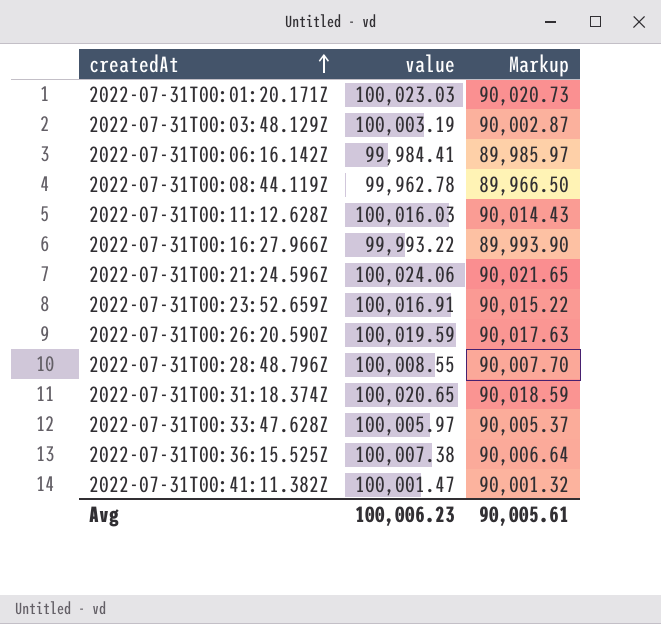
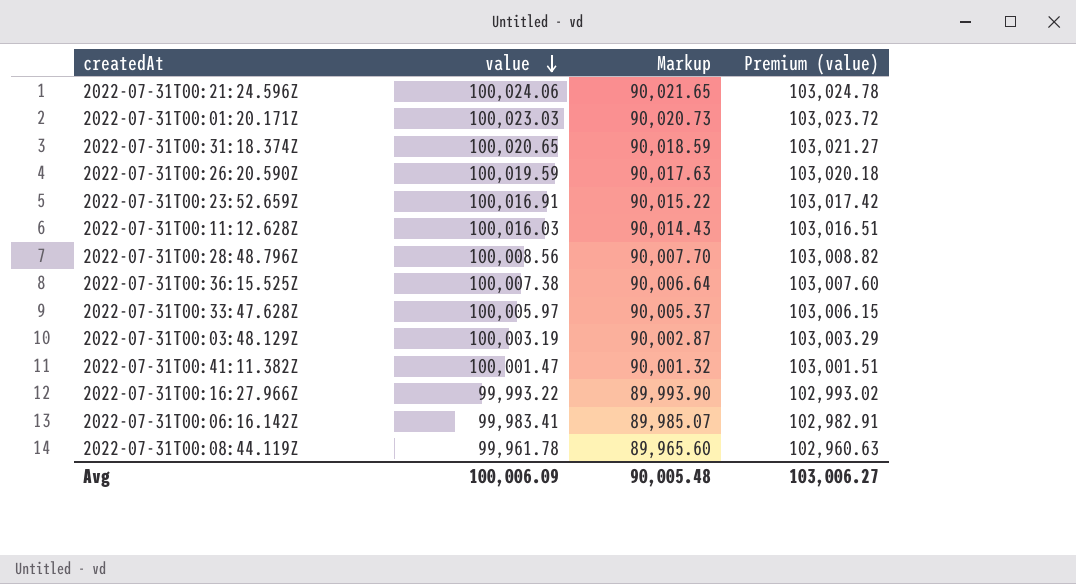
row order: createdAt ascending -> value descending
column Premium (value) | formula: none -> [value] * 1.03
2022-07-31T00:28:48.796Z | value: 100,008.55 -> 100,008.56
2022-07-31T00:06:16.142Z | value: 99,984.41 -> 99,983.41
2022-07-31T00:06:16.142Z | Markup: 89,985.97 -> 89,985.07
2022-07-31T00:08:44.119Z | value: 99,962.78 -> 99,961.78
2022-07-31T00:08:44.119Z | Markup: 89,966.50 -> 89,965.60
Avg | value: 100,006.23 -> 100,006.09
Avg | Markup: 90,005.61 -> 90,005.48

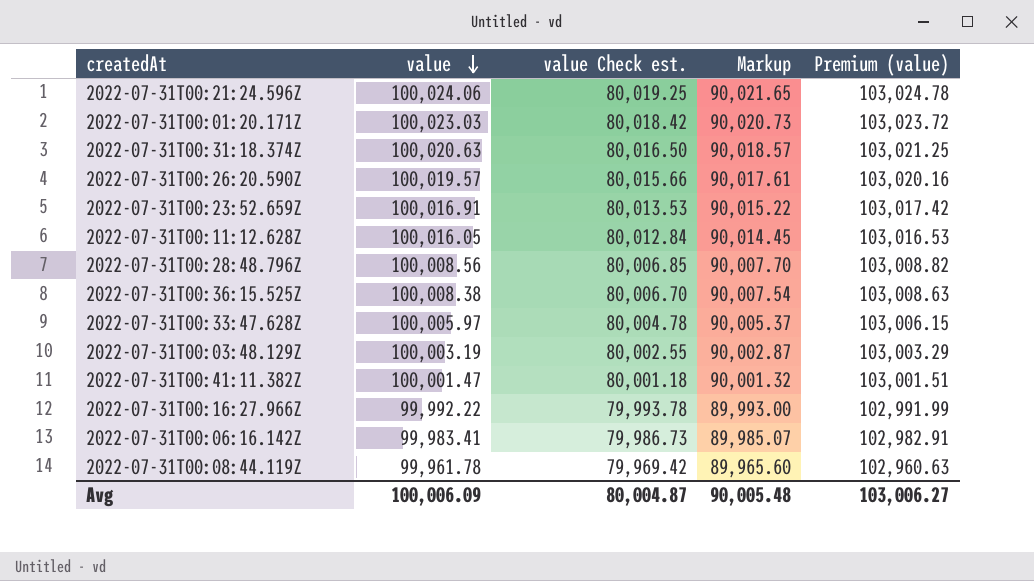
column value Check est. | formula: none -> [value] * 0.8
2022-07-31T00:31:18.374Z | value: 100,020.65 -> 100,020.63
2022-07-31T00:31:18.374Z | Markup: 90,018.59 -> 90,018.57
2022-07-31T00:31:18.374Z | Premium (value): 103,021.27 -> 103,021.25
2022-07-31T00:26:20.590Z | value: 100,019.59 -> 100,019.57
2022-07-31T00:26:20.590Z | Markup: 90,017.63 -> 90,017.61
2022-07-31T00:26:20.590Z | Premium (value): 103,020.18 -> 103,020.16
2022-07-31T00:11:12.628Z | value: 100,016.03 -> 100,016.05
2022-07-31T00:11:12.628Z | Markup: 90,014.43 -> 90,014.45
2022-07-31T00:11:12.628Z | Premium (value): 103,016.51 -> 103,016.53
2022-07-31T00:36:15.525Z | value: 100,007.38 -> 100,008.38
2022-07-31T00:36:15.525Z | Markup: 90,006.64 -> 90,007.54
2022-07-31T00:36:15.525Z | Premium (value): 103,007.60 -> 103,008.63
2022-07-31T00:16:27.966Z | value: 99,993.22 -> 99,992.22
2022-07-31T00:16:27.966Z | Markup: 89,993.90 -> 89,993.00
2022-07-31T00:16:27.966Z | Premium (value): 102,993.02 -> 102,991.99

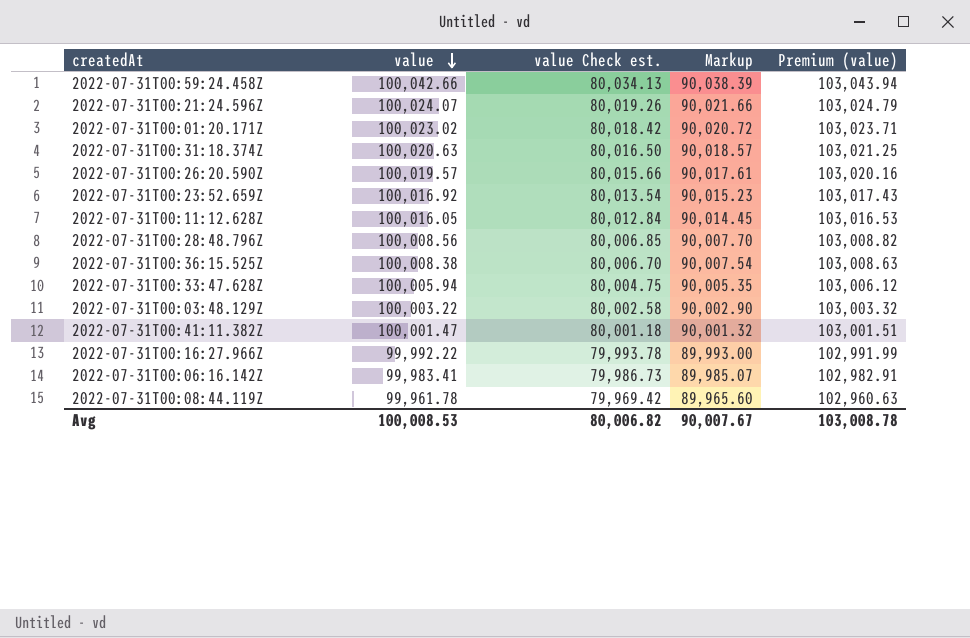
row 2022-07-31T00:59:24.458Z: none -> 100,042.66 | 80,034.13 | 90,038.39 | 103,043.94
2022-07-31T00:21:24.596Z | value: 100,024.06 -> 100,024.07
2022-07-31T00:21:24.596Z | value Check est.: 80,019.25 -> 80,019.26
2022-07-31T00:21:24.596Z | Markup: 90,021.65 -> 90,021.66
2022-07-31T00:21:24.596Z | Premium (value): 103,024.78 -> 103,024.79
2022-07-31T00:01:20.171Z | value: 100,023.03 -> 100,023.02
2022-07-31T00:01:20.171Z | Markup: 90,020.73 -> 90,020.72
2022-07-31T00:01:20.171Z | Premium (value): 103,023.72 -> 103,023.71
2022-07-31T00:23:52.659Z | value: 100,016.91 -> 100,016.92
2022-07-31T00:23:52.659Z | value Check est.: 80,013.53 -> 80,013.54
2022-07-31T00:23:52.659Z | Markup: 90,015.22 -> 90,015.23
2022-07-31T00:23:52.659Z | Premium (value): 103,017.42 -> 103,017.43
2022-07-31T00:33:47.628Z | value: 100,005.97 -> 100,005.94
2022-07-31T00:33:47.628Z | value Check est.: 80,004.78 -> 80,004.75
2022-07-31T00:33:47.628Z | Markup: 90,005.37 -> 90,005.35
2022-07-31T00:33:47.628Z | Premium (value): 103,006.15 -> 103,006.12
2022-07-31T00:03:48.129Z | value: 100,003.19 -> 100,003.22
2022-07-31T00:03:48.129Z | value Check est.: 80,002.55 -> 80,002.58
2022-07-31T00:03:48.129Z | Markup: 90,002.87 -> 90,002.90
2022-07-31T00:03:48.129Z | Premium (value): 103,003.29 -> 103,003.32
Avg | value: 100,006.09 -> 100,008.53
Avg | value Check est.: 80,004.87 -> 80,006.82
Avg | Markup: 90,005.48 -> 90,007.67
Avg | Premium (value): 103,006.27 -> 103,008.78

